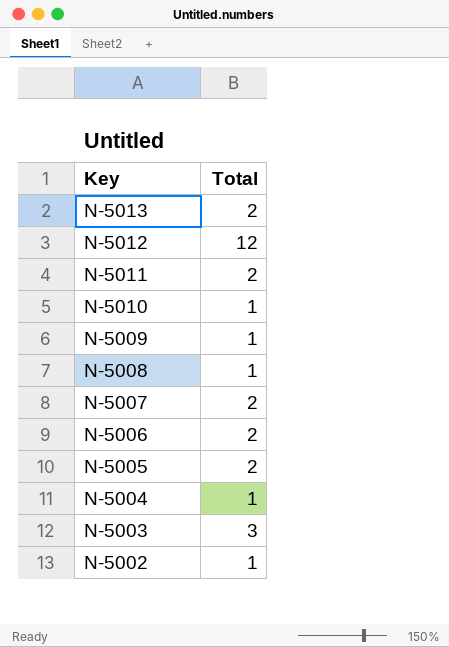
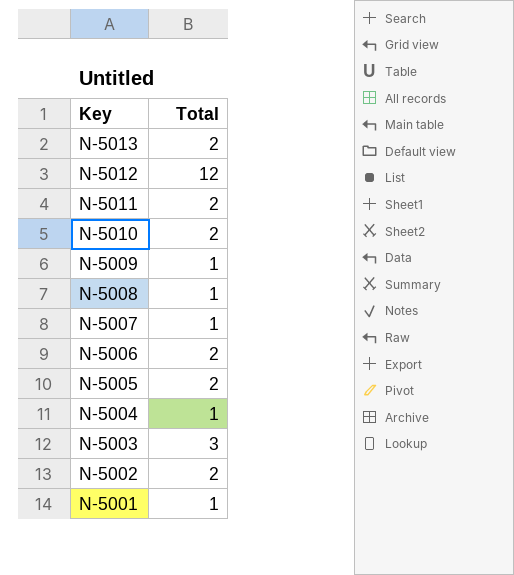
N-5010 | Total: 1 -> 2
N-5007 | Total: 2 -> 1
N-5002 | Total: 1 -> 2
row N-5001: none -> 1

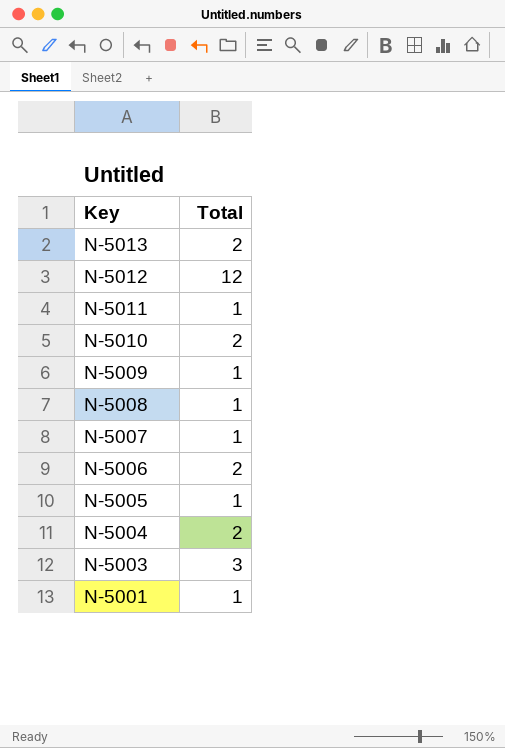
row N-5002: 2 -> none
N-5011 | Total: 2 -> 1
N-5005 | Total: 2 -> 1
N-5004 | Total: 1 -> 2

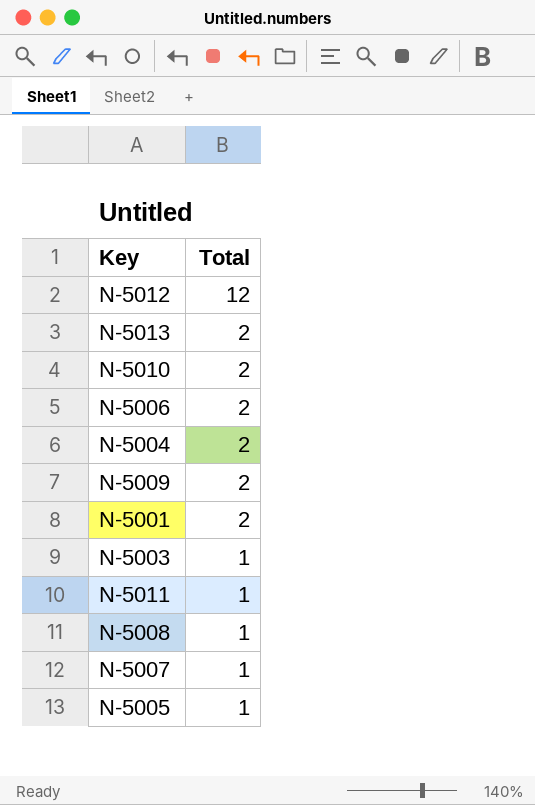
row order: Key descending -> Total descending
N-5009 | Total: 1 -> 2
N-5001 | Total: 1 -> 2
N-5003 | Total: 3 -> 1

